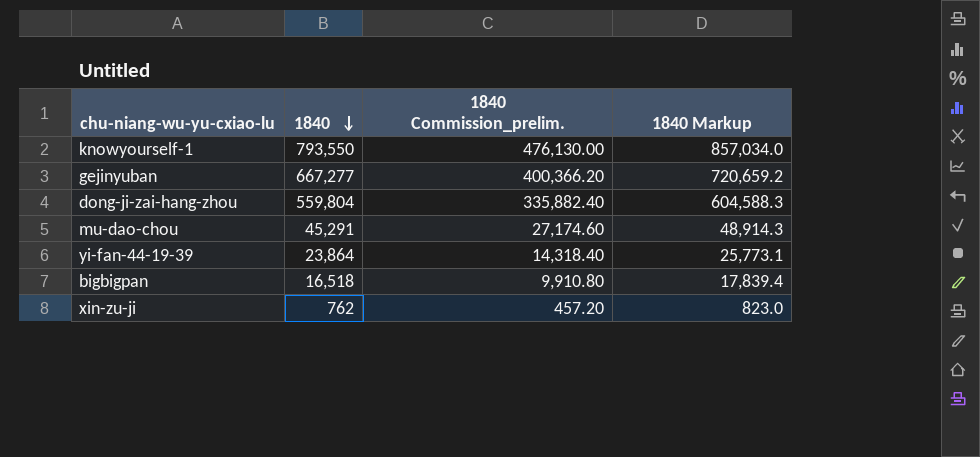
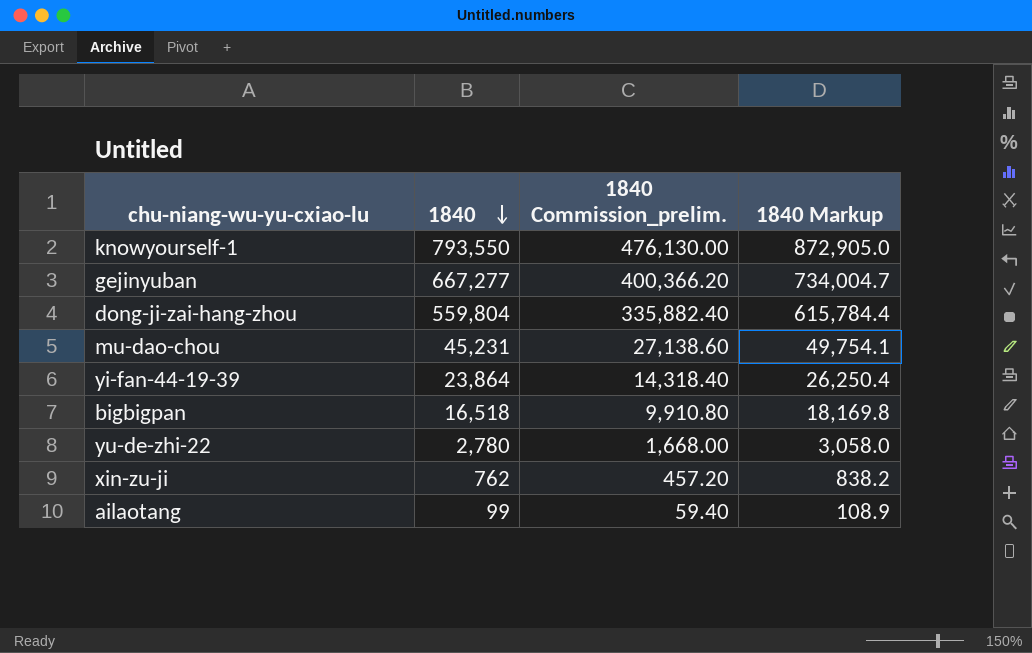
column 1840 Markup | formula: [1840] * 1.08 -> [1840] * 1.1
mu-dao-chou | 1840: 45,291 -> 45,231
mu-dao-chou | 1840 Commission_prelim.: 27,174.60 -> 27,138.60
row yu-de-zhi-22: none -> 2,780 | 1,668.00 | 3,058.0
row ailaotang: none -> 99 | 59.40 | 108.9

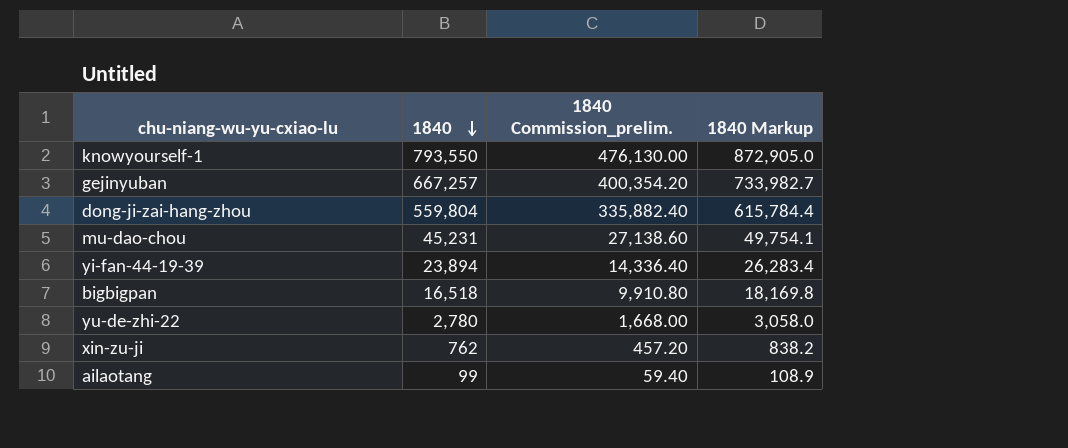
gejinyuban | 1840: 667,277 -> 667,257
gejinyuban | 1840 Commission_prelim.: 400,366.20 -> 400,354.20
gejinyuban | 1840 Markup: 734,004.7 -> 733,982.7
yi-fan-44-19-39 | 1840: 23,864 -> 23,894
yi-fan-44-19-39 | 1840 Commission_prelim.: 14,318.40 -> 14,336.40
yi-fan-44-19-39 | 1840 Markup: 26,250.4 -> 26,283.4

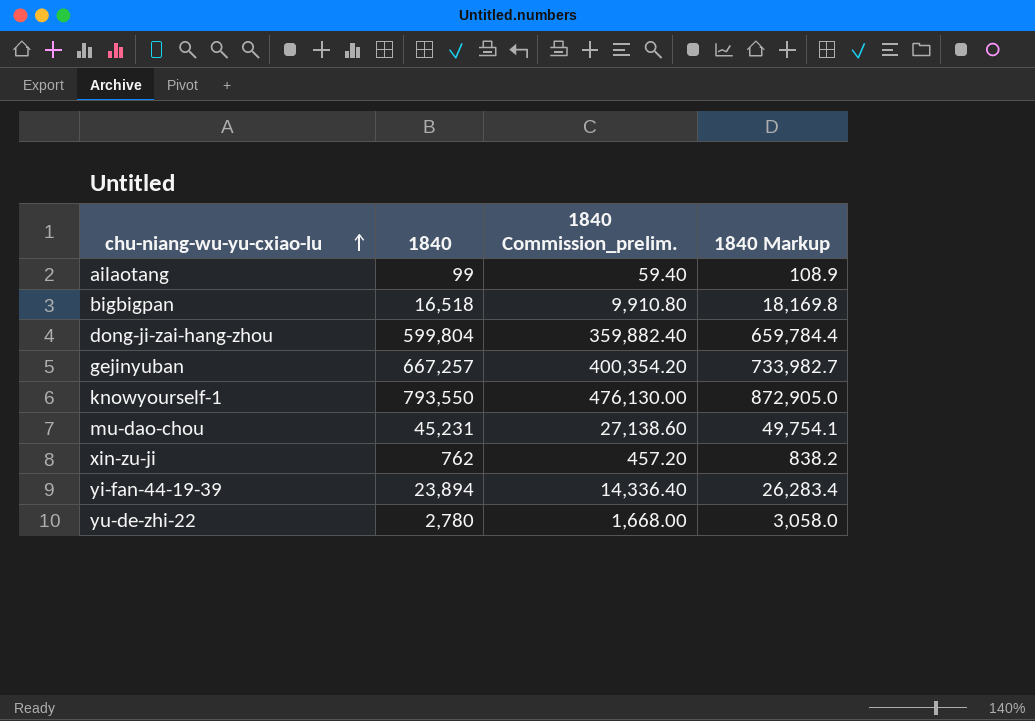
row order: 1840 descending -> chu-niang-wu-yu-cxiao-lu ascending
dong-ji-zai-hang-zhou | 1840: 559,804 -> 599,804
dong-ji-zai-hang-zhou | 1840 Commission_prelim.: 335,882.40 -> 359,882.40
dong-ji-zai-hang-zhou | 1840 Markup: 615,784.4 -> 659,784.4

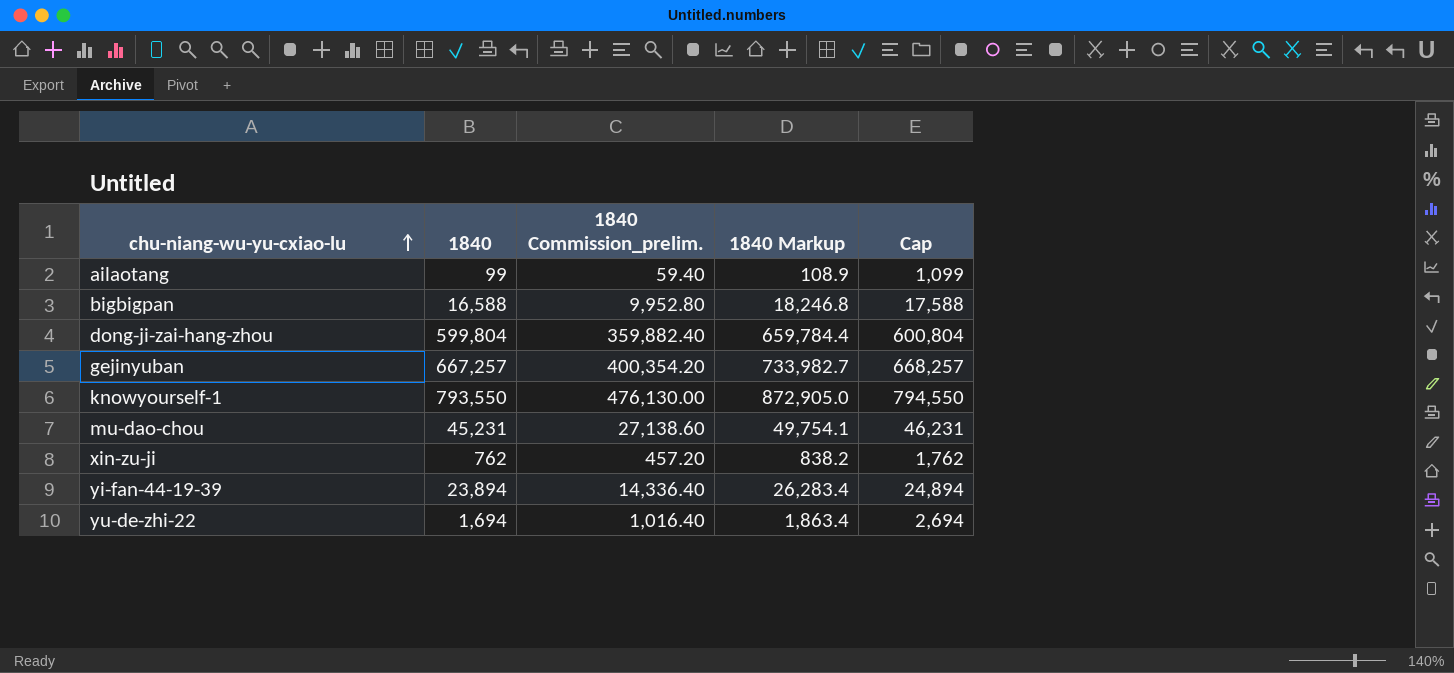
column Cap | formula: none -> [1840] + 1000
bigbigpan | 1840: 16,518 -> 16,588
bigbigpan | 1840 Commission_prelim.: 9,910.80 -> 9,952.80
bigbigpan | 1840 Markup: 18,169.8 -> 18,246.8
yu-de-zhi-22 | 1840: 2,780 -> 1,694
yu-de-zhi-22 | 1840 Commission_prelim.: 1,668.00 -> 1,016.40
yu-de-zhi-22 | 1840 Markup: 3,058.0 -> 1,863.4

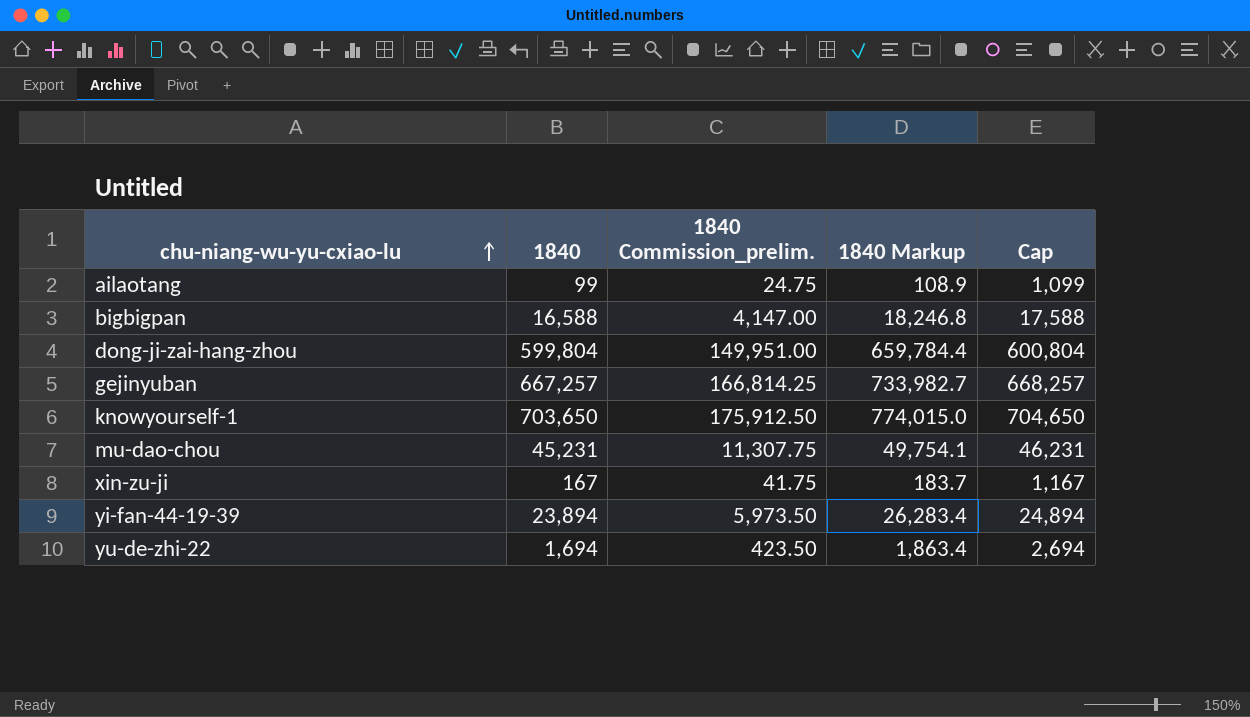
column 1840 Commission_prelim. | formula: [1840] * 0.6 -> [1840] * 0.25
knowyourself-1 | 1840: 793,550 -> 703,650
knowyourself-1 | 1840 Markup: 872,905.0 -> 774,015.0
knowyourself-1 | Cap: 794,550 -> 704,650
xin-zu-ji | 1840: 762 -> 167
xin-zu-ji | 1840 Markup: 838.2 -> 183.7
xin-zu-ji | Cap: 1,762 -> 1,167

